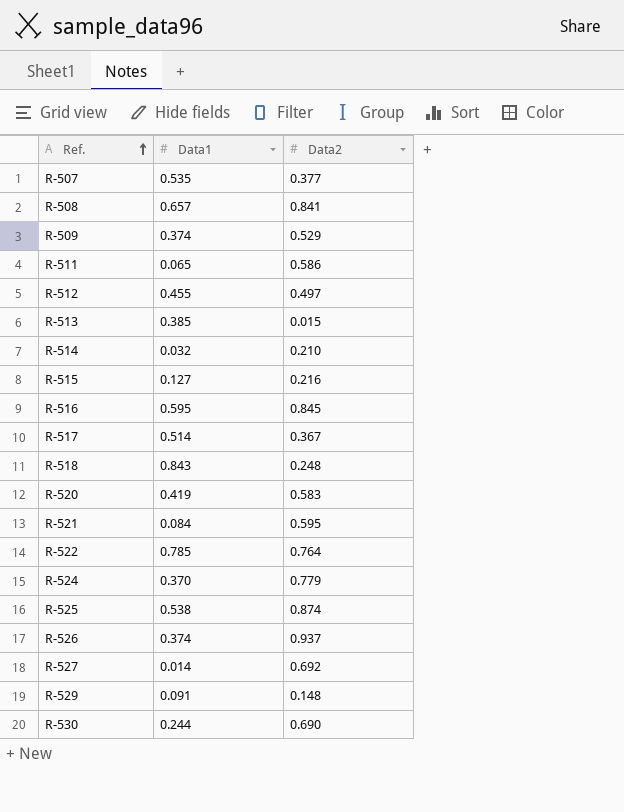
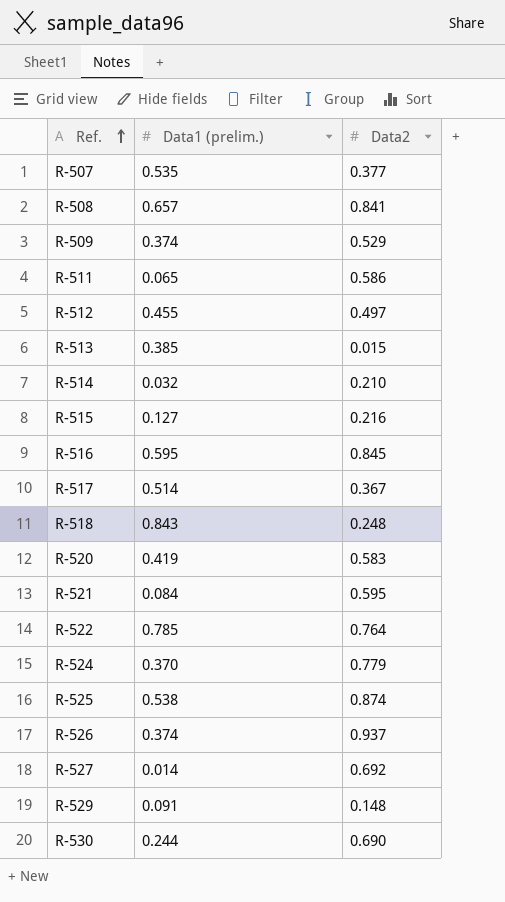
column name: Data1 -> Data1 (prelim.)

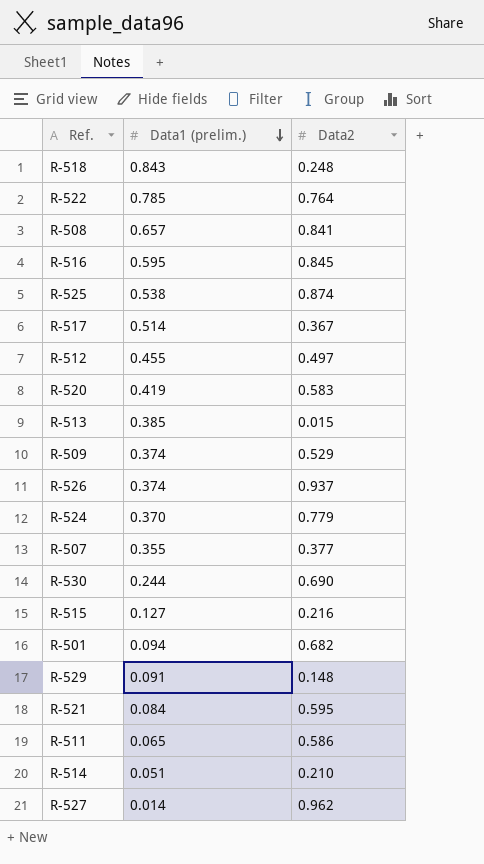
row order: Ref. ascending -> Data1 (prelim.) descending
R-507 | Data1 (prelim.): 0.535 -> 0.355
row R-501: none -> 0.094 | 0.682
R-514 | Data1 (prelim.): 0.032 -> 0.051
R-527 | Data2: 0.692 -> 0.962

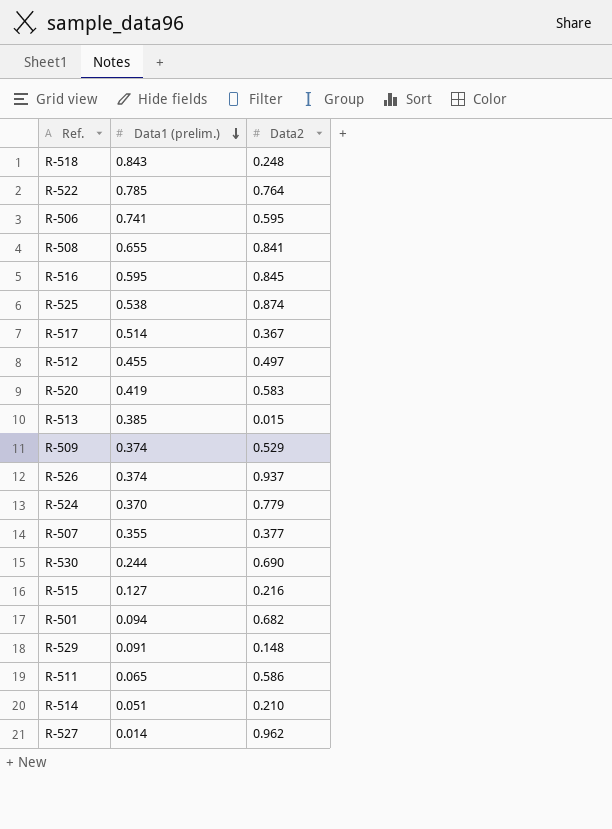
row R-521: 0.084 | 0.595 -> none
row R-506: none -> 0.741 | 0.595
R-508 | Data1 (prelim.): 0.657 -> 0.655

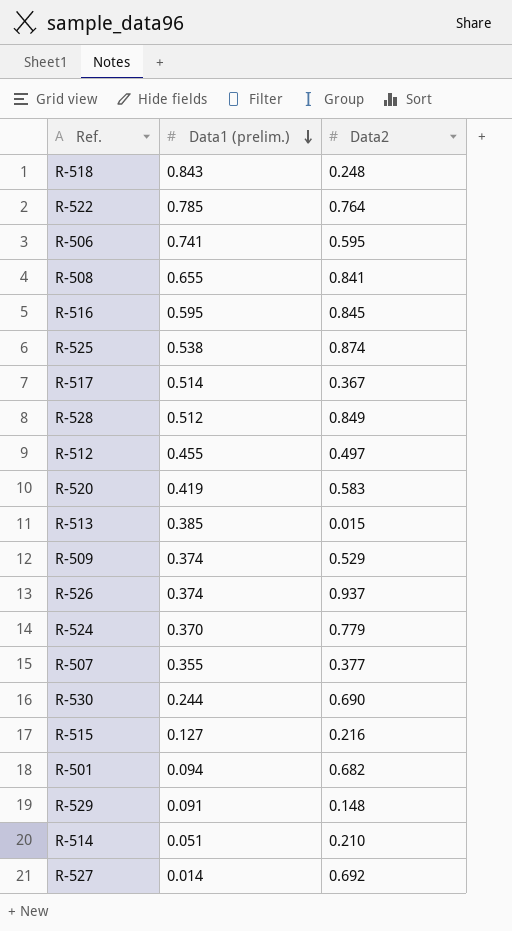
row R-511: 0.065 | 0.586 -> none
row R-528: none -> 0.512 | 0.849
R-527 | Data2: 0.962 -> 0.692

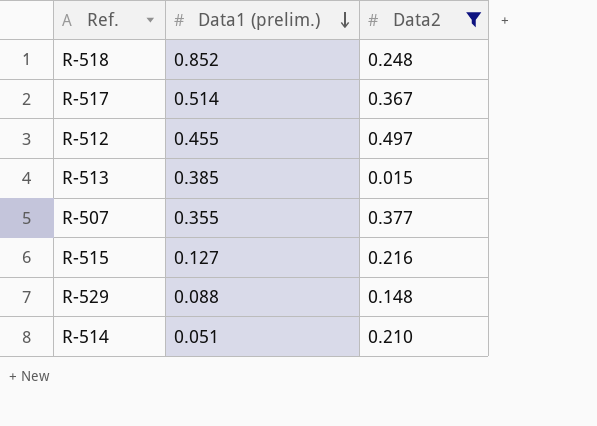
filter: none -> Data2 <= 0.497
R-518 | Data1 (prelim.): 0.843 -> 0.852
R-529 | Data1 (prelim.): 0.091 -> 0.088

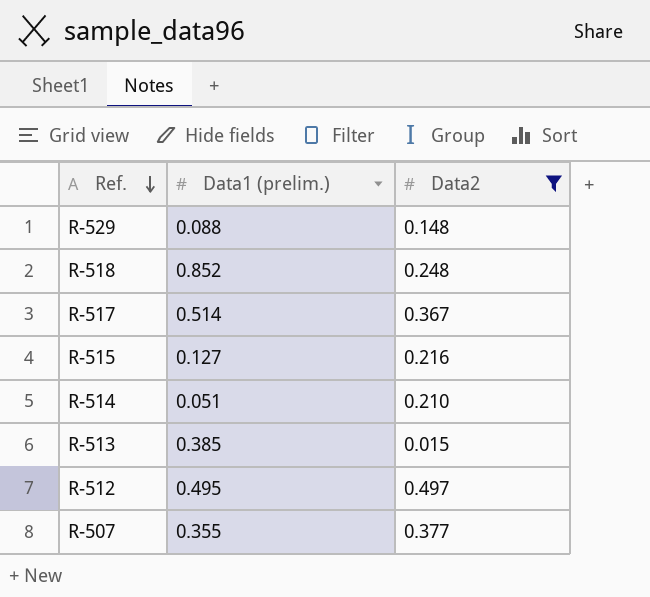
row order: Data1 (prelim.) descending -> Ref. descending
R-512 | Data1 (prelim.): 0.455 -> 0.495

